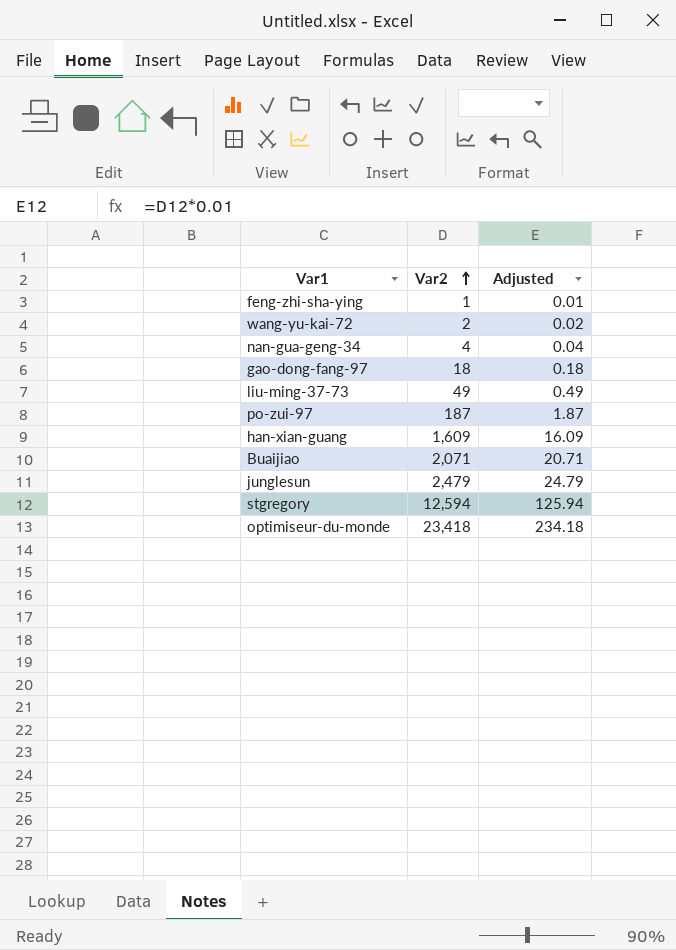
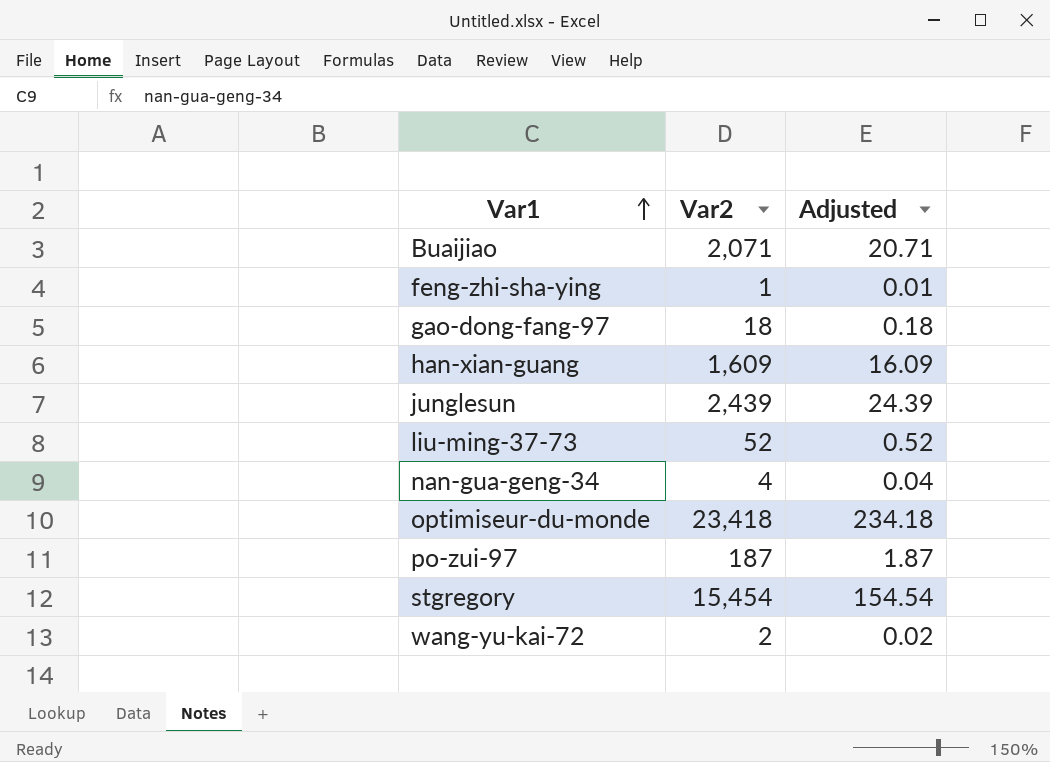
row order: Var2 ascending -> Var1 ascending
junglesun | Var2: 2,479 -> 2,439
junglesun | Adjusted: 24.79 -> 24.39
liu-ming-37-73 | Var2: 49 -> 52
liu-ming-37-73 | Adjusted: 0.49 -> 0.52
stgregory | Var2: 12,594 -> 15,454
stgregory | Adjusted: 125.94 -> 154.54

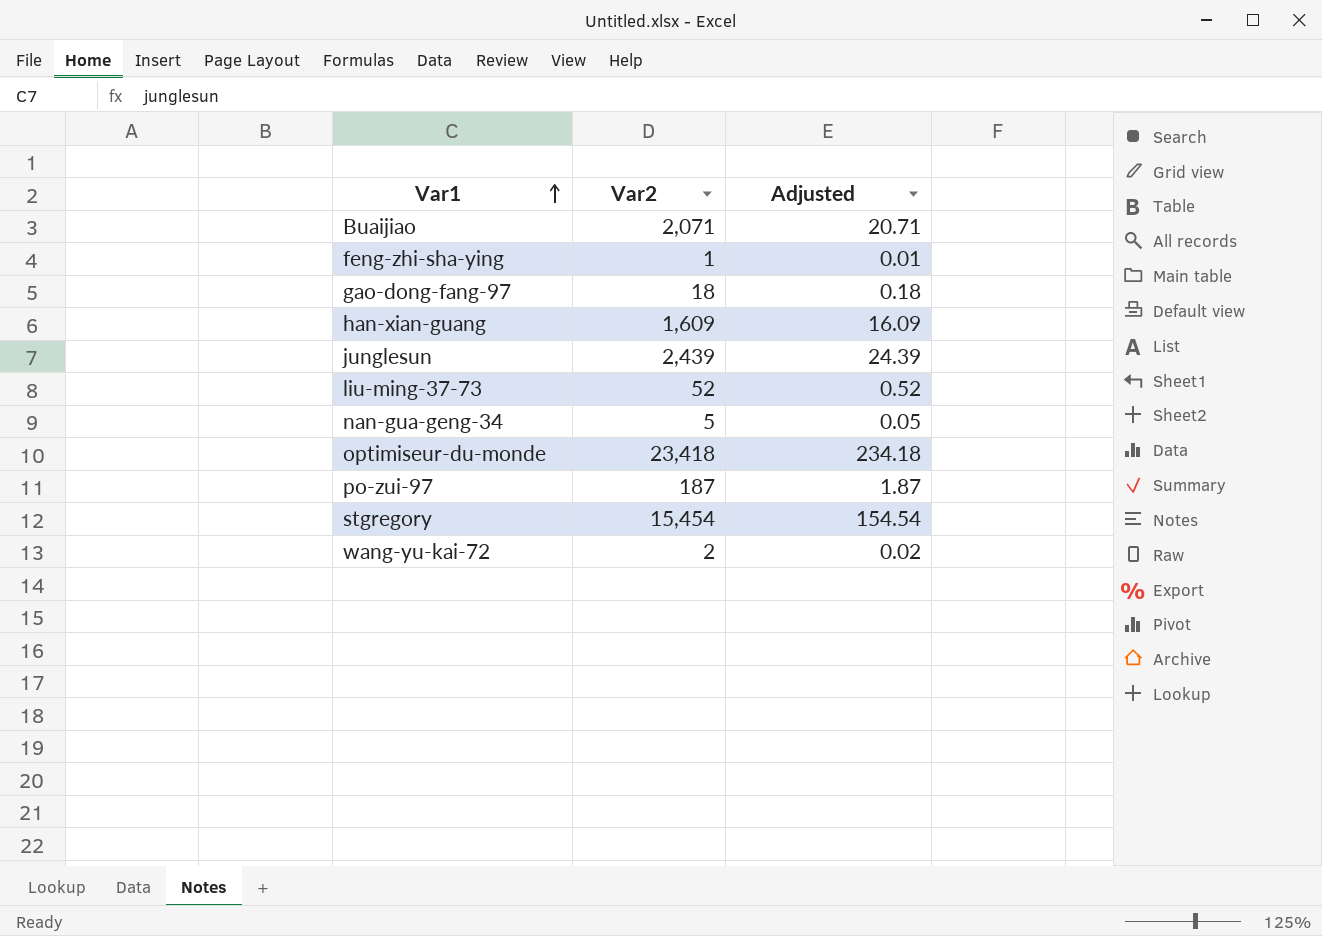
nan-gua-geng-34 | Var2: 4 -> 5
nan-gua-geng-34 | Adjusted: 0.04 -> 0.05

